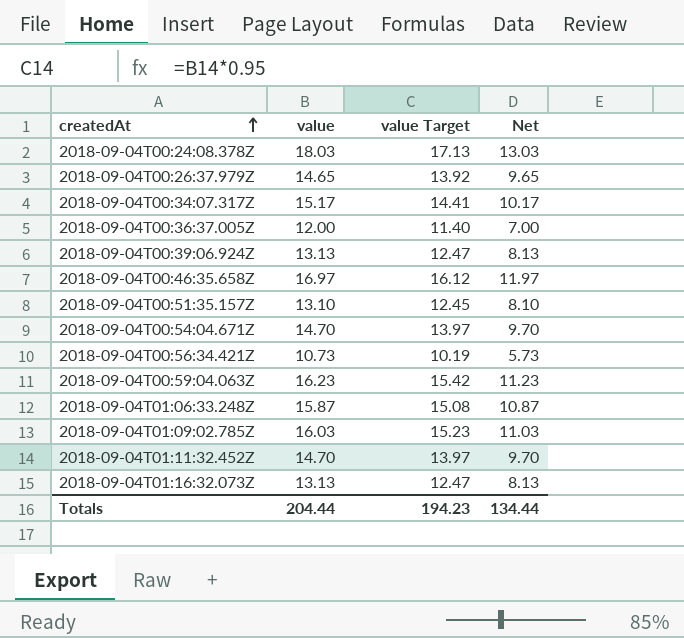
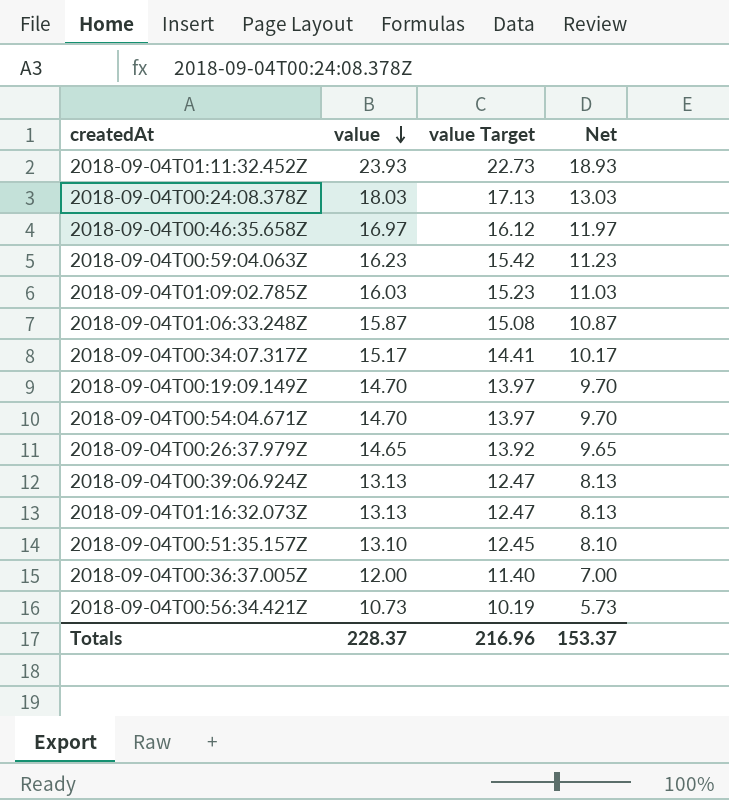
row order: createdAt ascending -> value descending
2018-09-04T01:11:32.452Z | value: 14.70 -> 23.93
2018-09-04T01:11:32.452Z | value Target: 13.97 -> 22.73
2018-09-04T01:11:32.452Z | Net: 9.70 -> 18.93
row 2018-09-04T00:19:09.149Z: none -> 14.70 | 13.97 | 9.70
Totals | value: 204.44 -> 228.37
Totals | value Target: 194.23 -> 216.96
Totals | Net: 134.44 -> 153.37

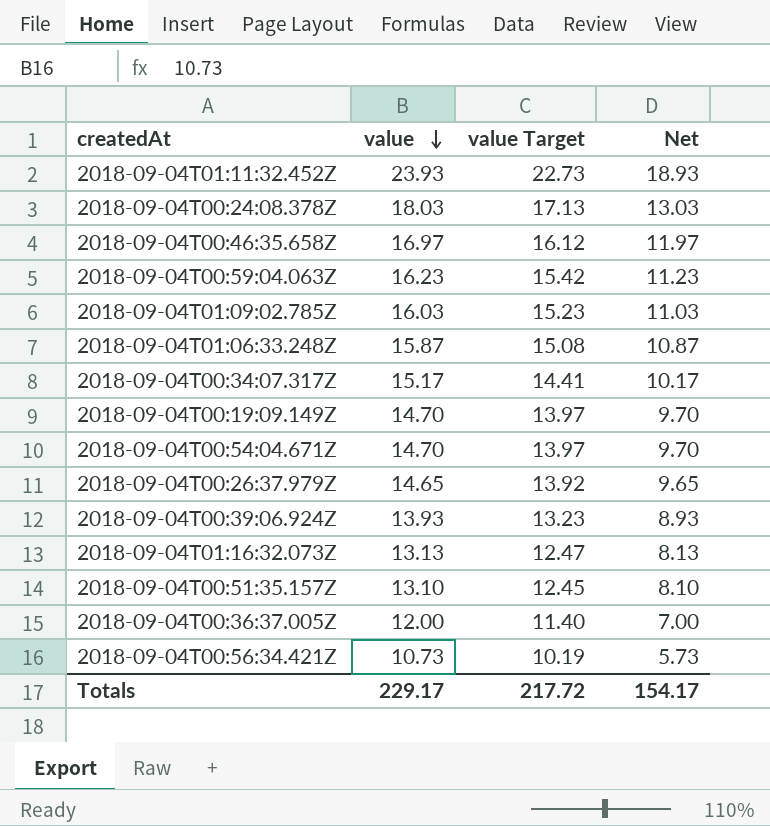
2018-09-04T00:39:06.924Z | value: 13.13 -> 13.93
2018-09-04T00:39:06.924Z | value Target: 12.47 -> 13.23
2018-09-04T00:39:06.924Z | Net: 8.13 -> 8.93
Totals | value: 228.37 -> 229.17
Totals | value Target: 216.96 -> 217.72
Totals | Net: 153.37 -> 154.17

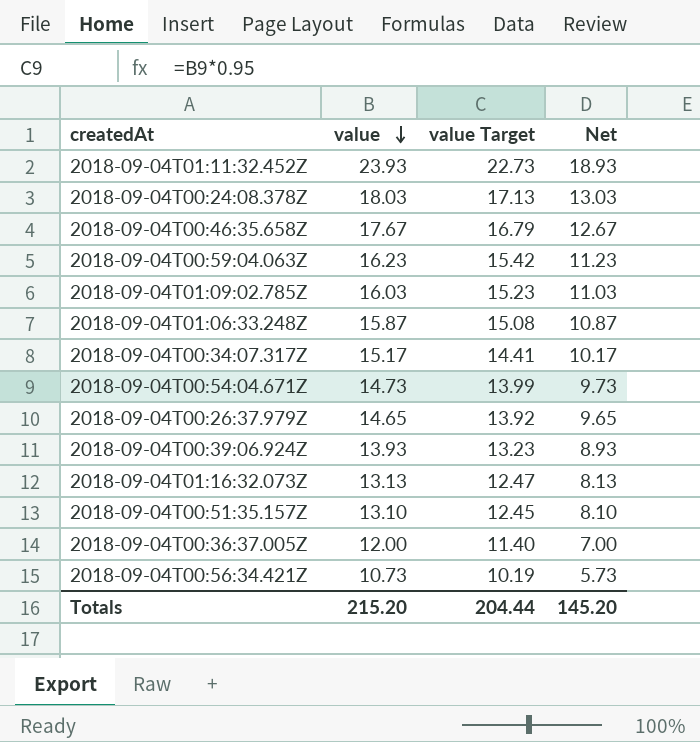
row 2018-09-04T00:19:09.149Z: 14.70 | 13.97 | 9.70 -> none
2018-09-04T00:46:35.658Z | value: 16.97 -> 17.67
2018-09-04T00:46:35.658Z | value Target: 16.12 -> 16.79
2018-09-04T00:46:35.658Z | Net: 11.97 -> 12.67
2018-09-04T00:54:04.671Z | value: 14.70 -> 14.73
2018-09-04T00:54:04.671Z | value Target: 13.97 -> 13.99
2018-09-04T00:54:04.671Z | Net: 9.70 -> 9.73
Totals | value: 229.17 -> 215.20
Totals | value Target: 217.72 -> 204.44
Totals | Net: 154.17 -> 145.20

